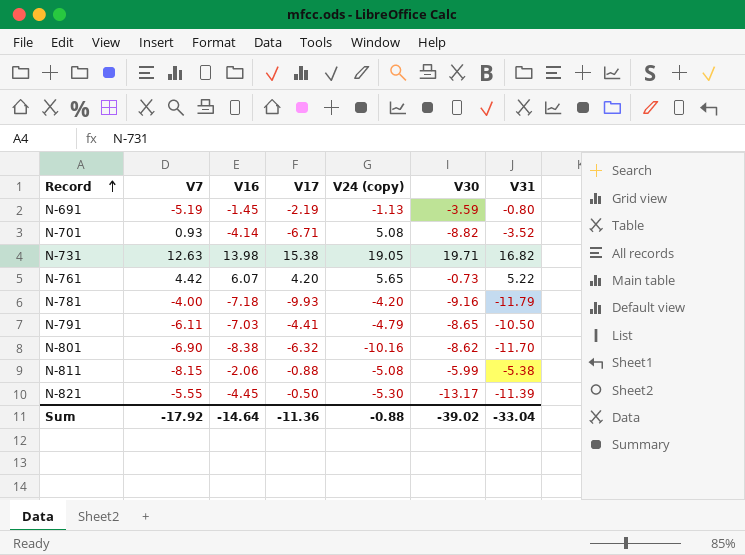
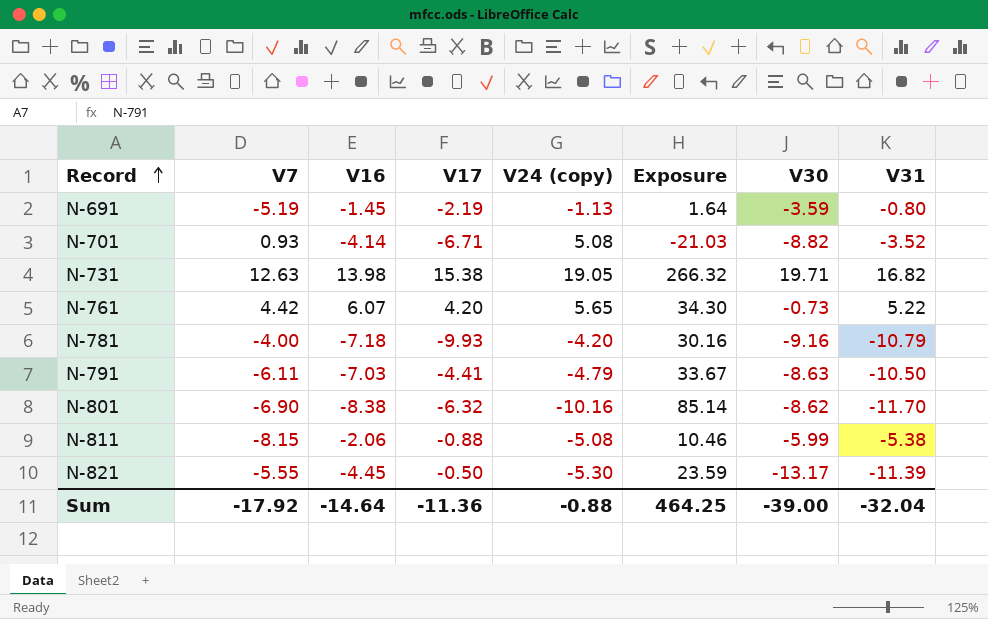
column Exposure | formula: none -> [V16] * [V24 (copy)]
N-781 | V31: -11.79 -> -10.79
N-791 | V30: -8.65 -> -8.63
Sum | V30: -39.02 -> -39.00
Sum | V31: -33.04 -> -32.04

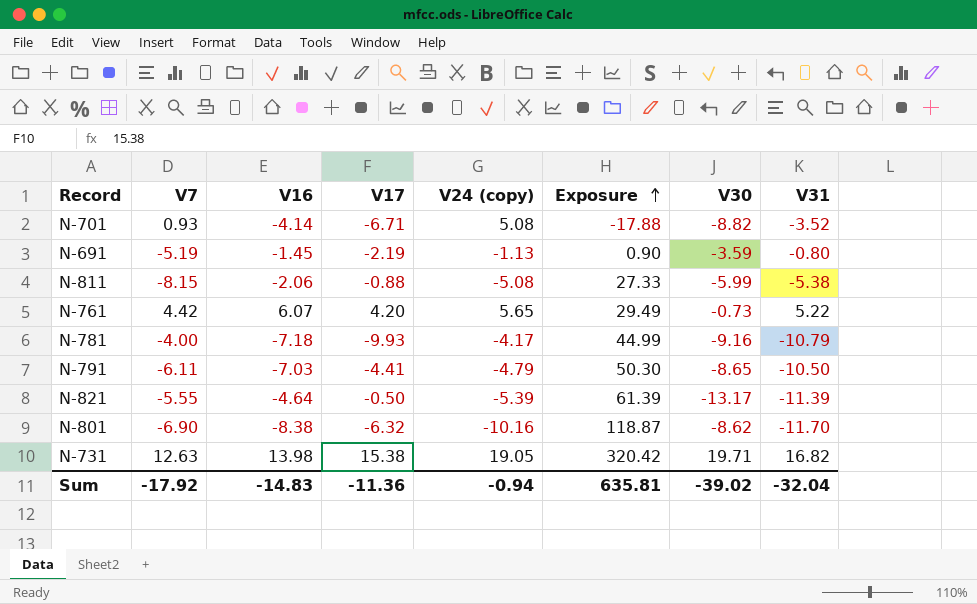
row order: Record ascending -> Exposure ascending
column Exposure | formula: [V16] * [V24 (copy)] -> [V24 (copy)] * [V31]
N-781 | V24 (copy): -4.20 -> -4.17
N-791 | V30: -8.63 -> -8.65
N-821 | V16: -4.45 -> -4.64
N-821 | V24 (copy): -5.30 -> -5.39
Sum | V16: -14.64 -> -14.83
Sum | V24 (copy): -0.88 -> -0.94
Sum | Exposure: 464.25 -> 635.81
Sum | V30: -39.00 -> -39.02

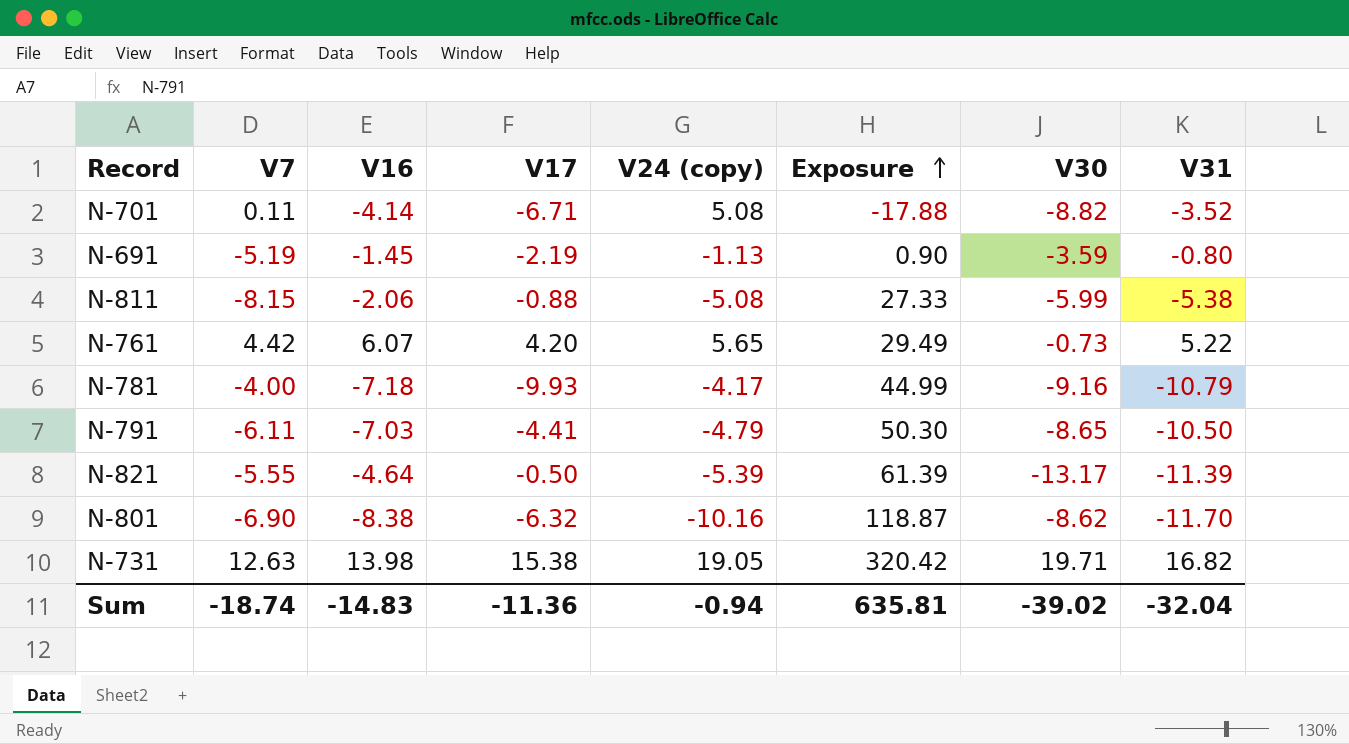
N-701 | V7: 0.93 -> 0.11
Sum | V7: -17.92 -> -18.74

